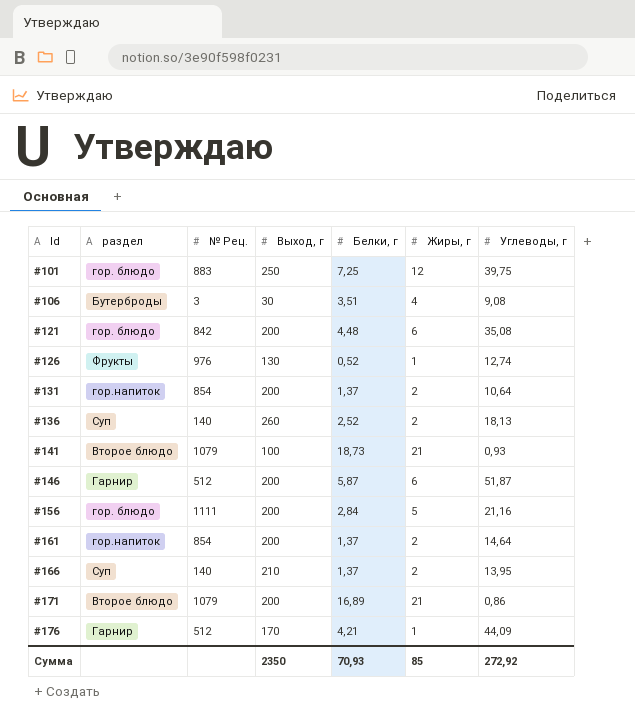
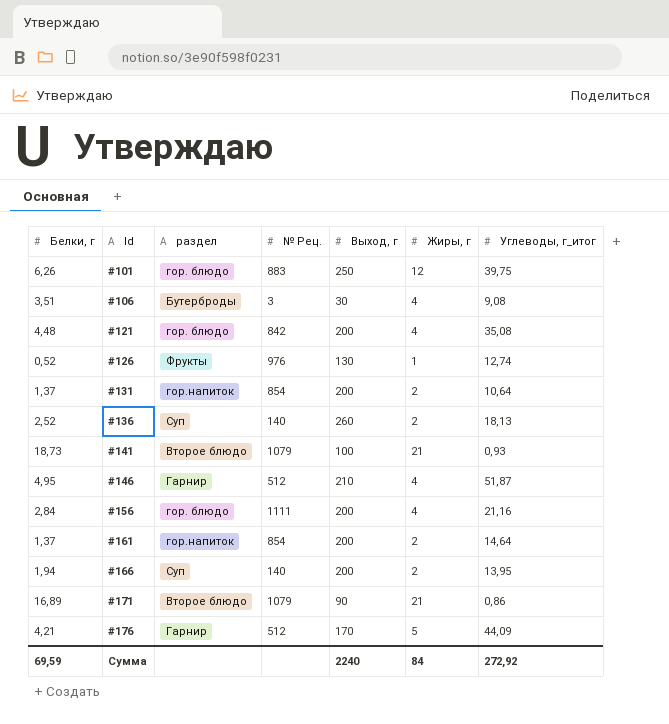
column Белки, г | position: 5 -> 1
column name: Углеводы, г -> Углеводы, г_итог
#101 | Белки, г: 7,25 -> 6,26
#121 | Жиры, г: 6 -> 4
#146 | Белки, г: 5,87 -> 4,95
#146 | Выход, г: 200 -> 210
#146 | Жиры, г: 6 -> 4
#156 | Жиры, г: 5 -> 4
#166 | Белки, г: 1,37 -> 1,94
#166 | Выход, г: 210 -> 200
#171 | Выход, г: 200 -> 90
#176 | Жиры, г: 1 -> 5
Сумма | Белки, г: 70,93 -> 69,59
Сумма | Выход, г: 2350 -> 2240
Сумма | Жиры, г: 85 -> 84

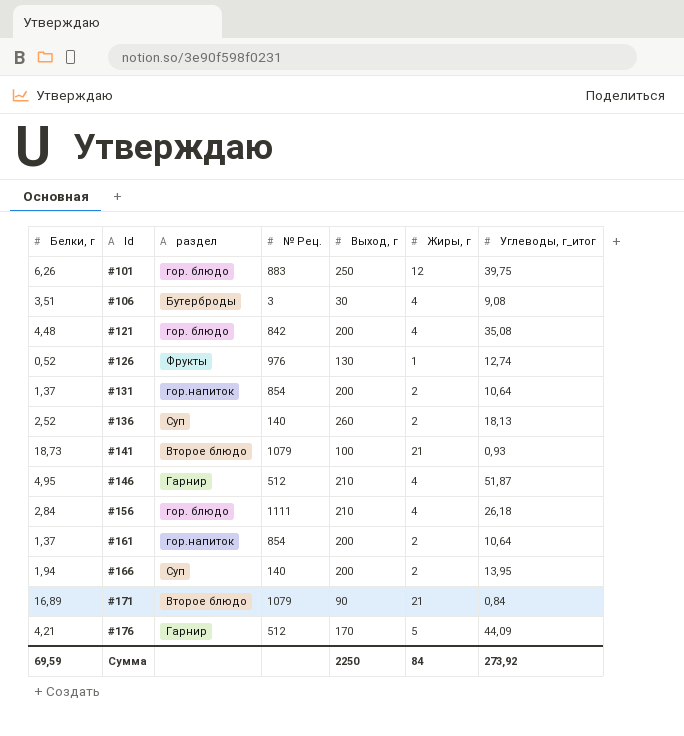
#156 | Выход, г: 200 -> 210
#156 | Углеводы, г_итог: 21,16 -> 26,18
#161 | Углеводы, г_итог: 14,64 -> 10,64
#171 | Углеводы, г_итог: 0,86 -> 0,84
Сумма | Выход, г: 2240 -> 2250
Сумма | Углеводы, г_итог: 272,92 -> 273,92

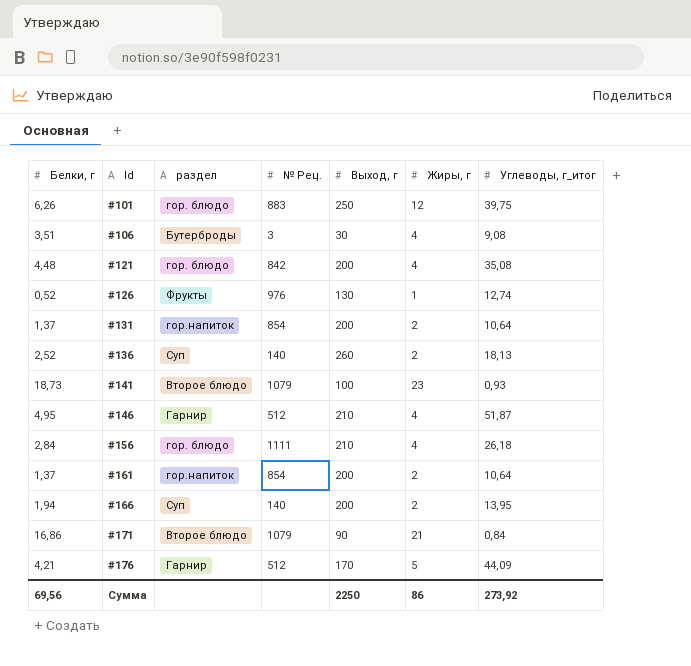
#141 | Жиры, г: 21 -> 23
#171 | Белки, г: 16,89 -> 16,86
Сумма | Белки, г: 69,59 -> 69,56
Сумма | Жиры, г: 84 -> 86

